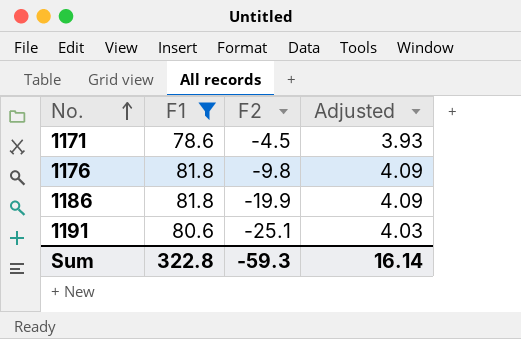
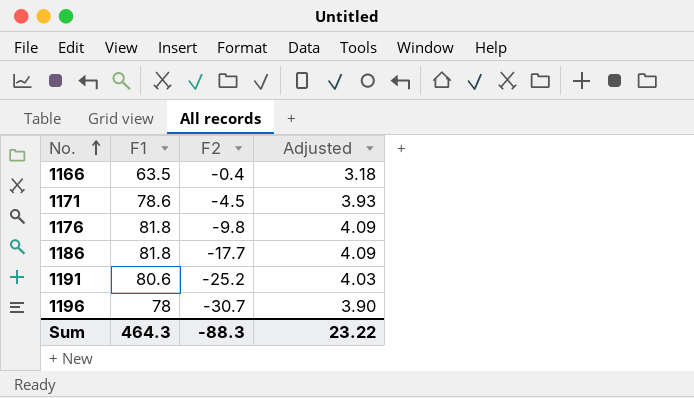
filter: F1 >= 78.6 -> none
1186 | F2: -19.9 -> -17.7
1191 | F2: -25.1 -> -25.2
Sum | F1: 322.8 -> 464.3
Sum | F2: -59.3 -> -88.3
Sum | Adjusted: 16.14 -> 23.22

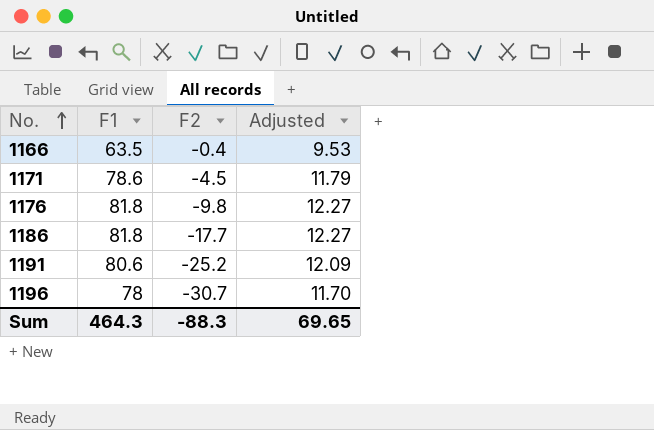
column Adjusted | formula: [F1] * 0.05 -> [F1] * 0.15
Sum | Adjusted: 23.22 -> 69.65

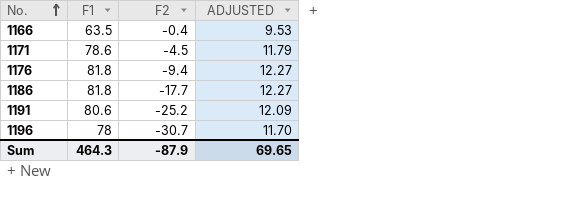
column name: Adjusted -> ADJUSTED
1176 | F2: -9.8 -> -9.4
Sum | F2: -88.3 -> -87.9

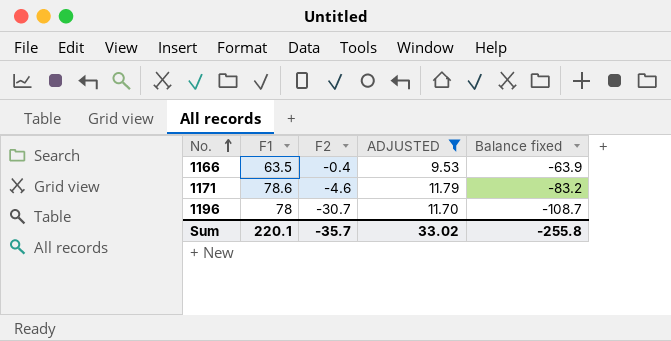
filter: none -> ADJUSTED <= 11.79
column Balance fixed | formula: none -> [F2] - [F1]
1171 | F2: -4.5 -> -4.6
Sum | F1: 464.3 -> 220.1
Sum | F2: -87.9 -> -35.7
Sum | ADJUSTED: 69.65 -> 33.02

